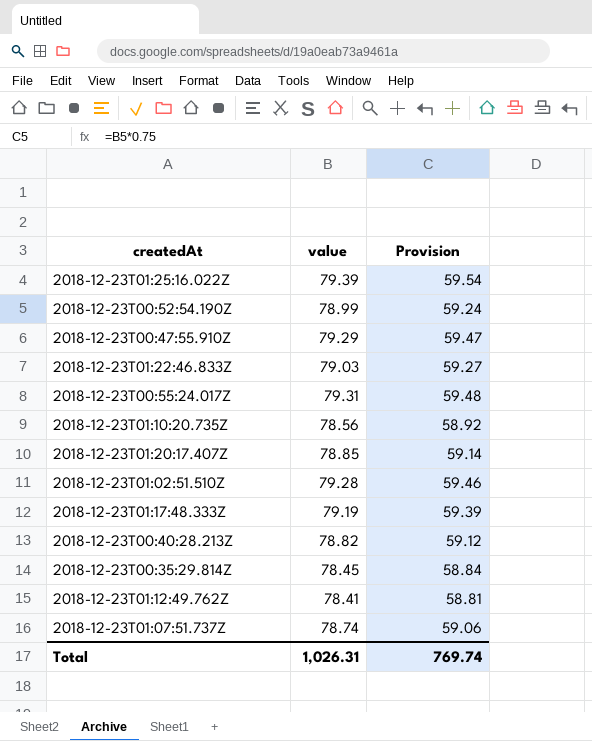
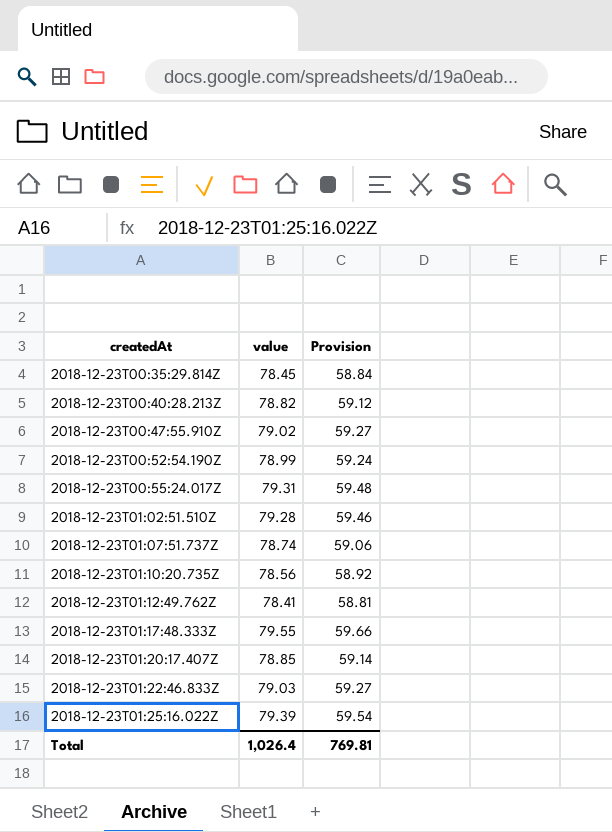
row order: none -> createdAt ascending
2018-12-23T00:47:55.910Z | value: 79.29 -> 79.02
2018-12-23T00:47:55.910Z | Provision: 59.47 -> 59.27
2018-12-23T01:17:48.333Z | value: 79.19 -> 79.55
2018-12-23T01:17:48.333Z | Provision: 59.39 -> 59.66
Total | value: 1,026.31 -> 1,026.4
Total | Provision: 769.74 -> 769.81

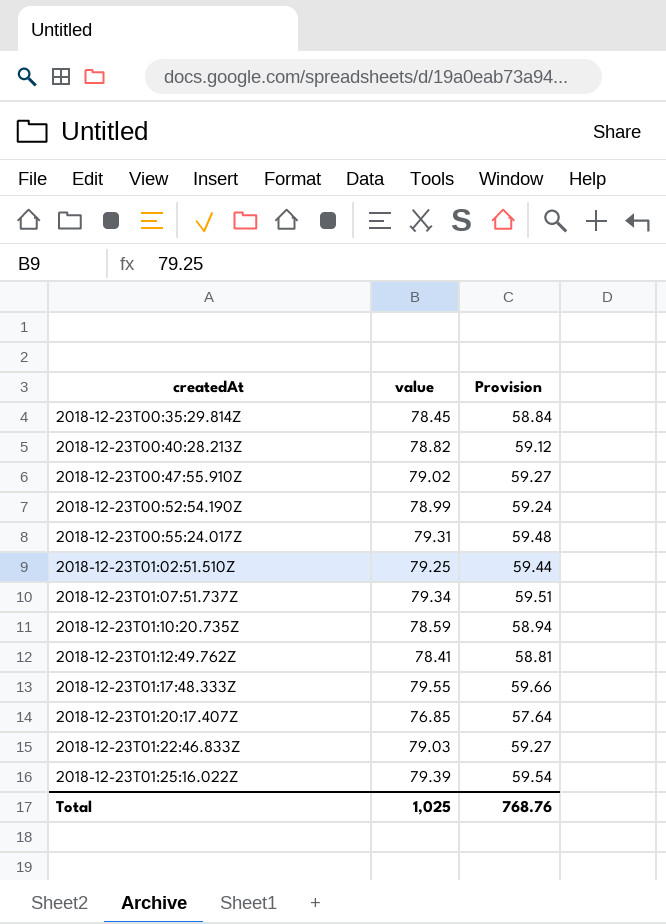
2018-12-23T01:02:51.510Z | value: 79.28 -> 79.25
2018-12-23T01:02:51.510Z | Provision: 59.46 -> 59.44
2018-12-23T01:07:51.737Z | value: 78.74 -> 79.34
2018-12-23T01:07:51.737Z | Provision: 59.06 -> 59.51
2018-12-23T01:10:20.735Z | value: 78.56 -> 78.59
2018-12-23T01:10:20.735Z | Provision: 58.92 -> 58.94
2018-12-23T01:20:17.407Z | value: 78.85 -> 76.85
2018-12-23T01:20:17.407Z | Provision: 59.14 -> 57.64
Total | value: 1,026.4 -> 1,025
Total | Provision: 769.81 -> 768.76

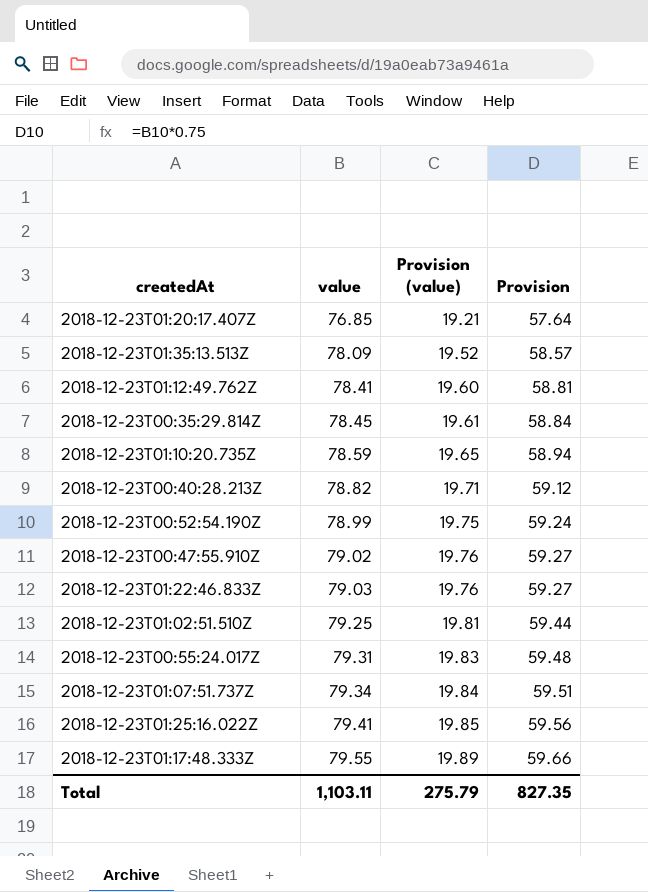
row order: createdAt ascending -> value ascending
column Provision (value) | formula: none -> [value] * 0.25
row 2018-12-23T01:35:13.513Z: none -> 78.09 | 19.52 | 58.57
2018-12-23T01:25:16.022Z | value: 79.39 -> 79.41
2018-12-23T01:25:16.022Z | Provision: 59.54 -> 59.56
Total | value: 1,025 -> 1,103.11
Total | Provision: 768.76 -> 827.35

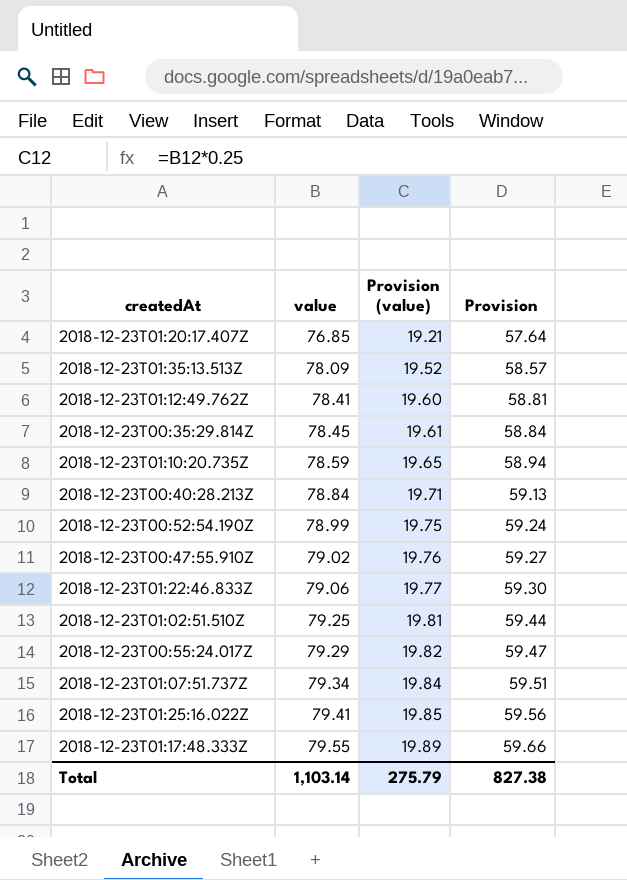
2018-12-23T00:40:28.213Z | value: 78.82 -> 78.84
2018-12-23T00:40:28.213Z | Provision: 59.12 -> 59.13
2018-12-23T01:22:46.833Z | value: 79.03 -> 79.06
2018-12-23T01:22:46.833Z | Provision (value): 19.76 -> 19.77
2018-12-23T01:22:46.833Z | Provision: 59.27 -> 59.30
2018-12-23T00:55:24.017Z | value: 79.31 -> 79.29
2018-12-23T00:55:24.017Z | Provision (value): 19.83 -> 19.82
2018-12-23T00:55:24.017Z | Provision: 59.48 -> 59.47
Total | value: 1,103.11 -> 1,103.14
Total | Provision: 827.35 -> 827.38

